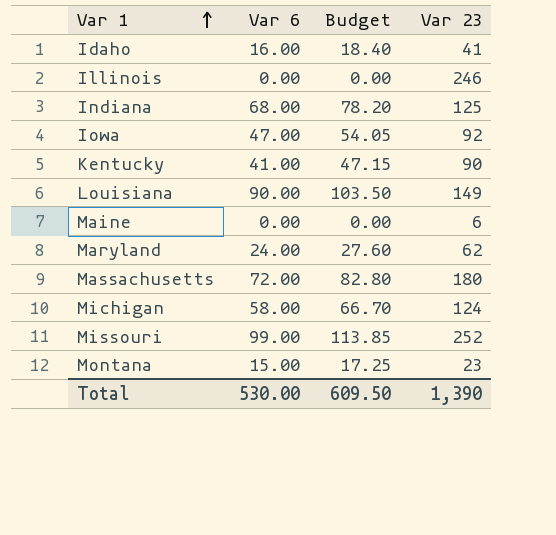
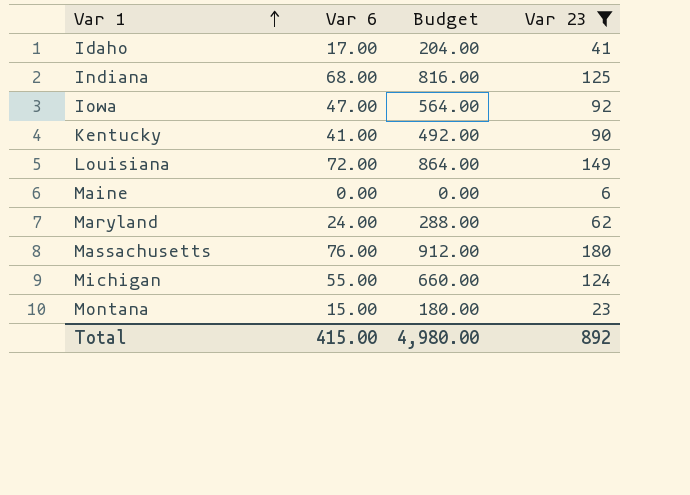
filter: none -> Var 23 <= 180
column Budget | formula: [Var 6] * 1.15 -> [Var 6] * 12
Idaho | Var 6: 16.00 -> 17.00
Louisiana | Var 6: 90.00 -> 72.00
Massachusetts | Var 6: 72.00 -> 76.00
Michigan | Var 6: 58.00 -> 55.00
Total | Var 6: 530.00 -> 415.00
Total | Budget: 609.50 -> 4,980.00
Total | Var 23: 1,390 -> 892

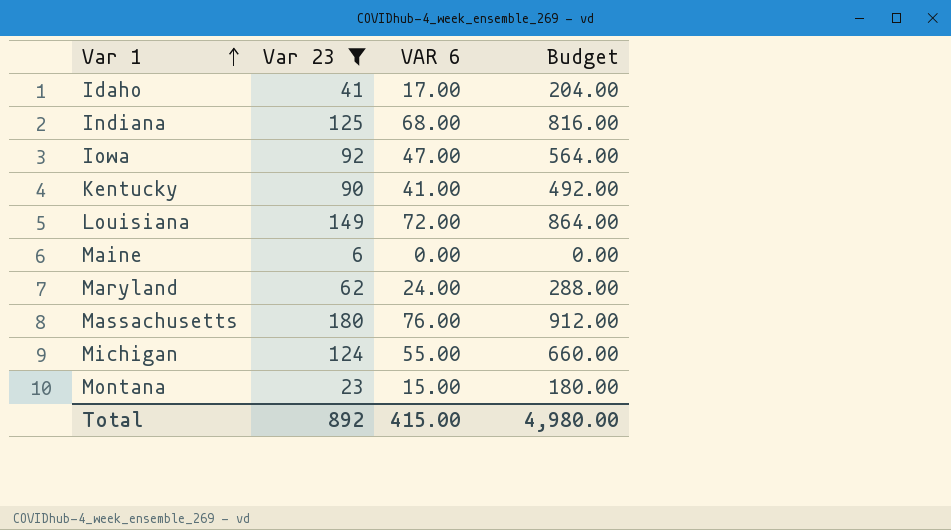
column Var 23 | position: 4 -> 2
column name: Var 6 -> VAR 6

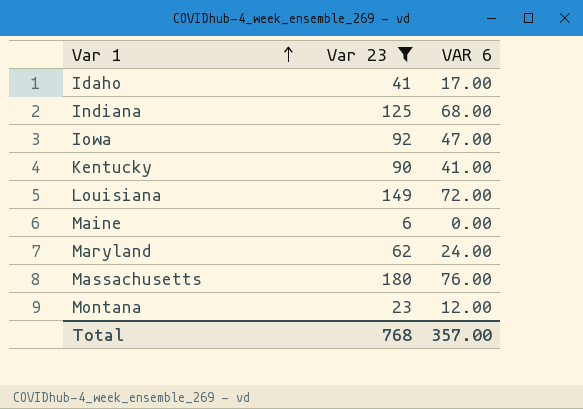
column Budget | formula: [VAR 6] * 12 -> none
row Michigan: 124 | 55.00 | 660.00 -> none
Montana | VAR 6: 15.00 -> 12.00
Total | Var 23: 892 -> 768
Total | VAR 6: 415.00 -> 357.00

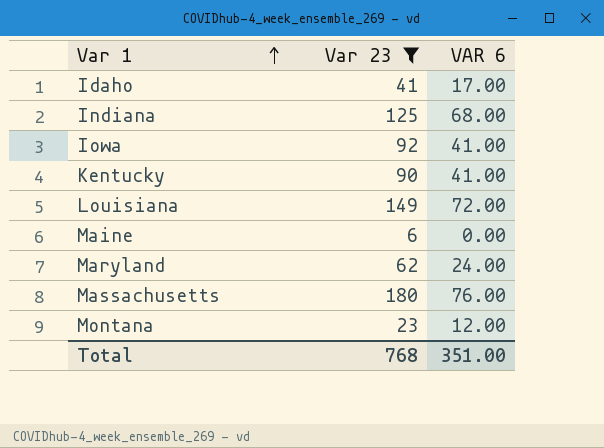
Iowa | VAR 6: 47.00 -> 41.00
Total | VAR 6: 357.00 -> 351.00

